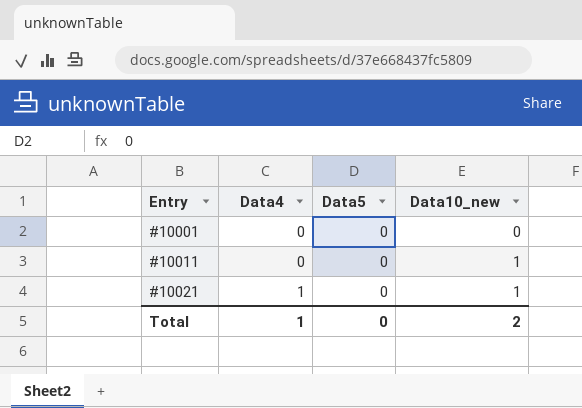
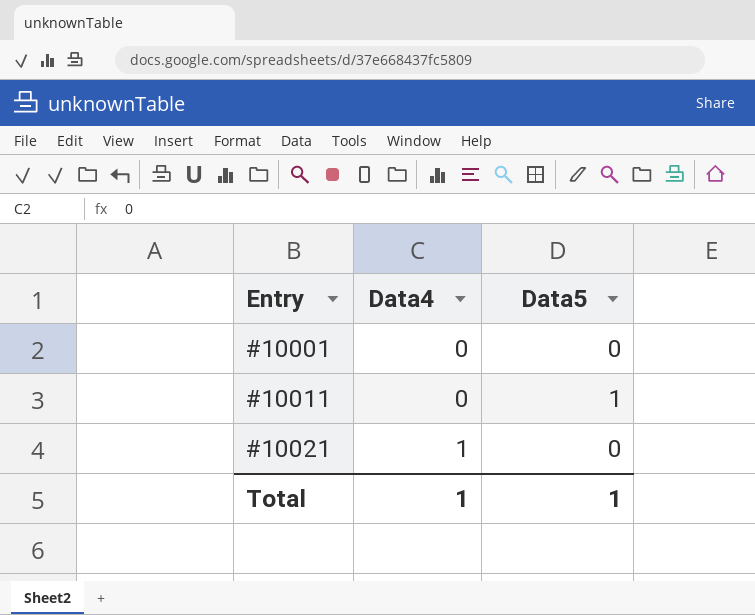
column Data10_new | position: 4 -> none
#10011 | Data5: 0 -> 1
Total | Data5: 0 -> 1

